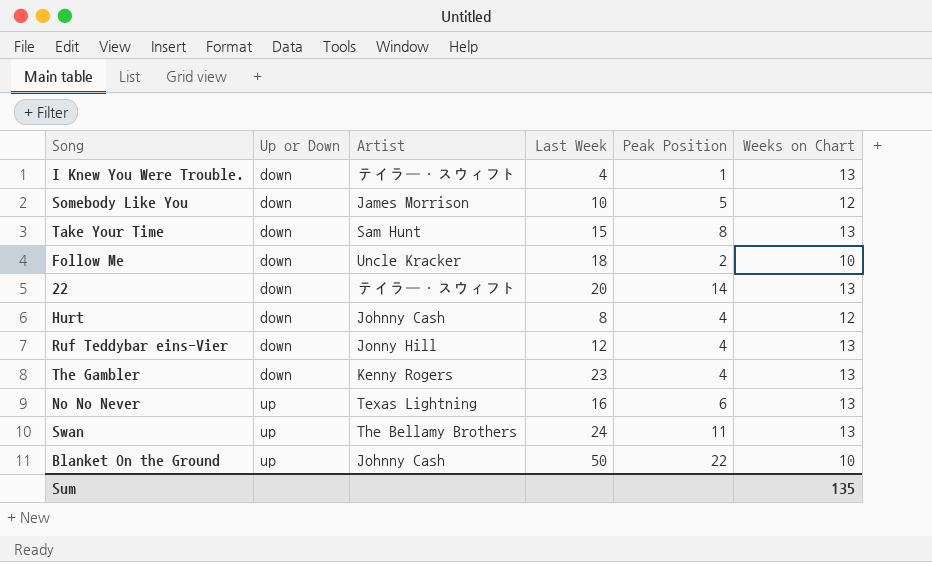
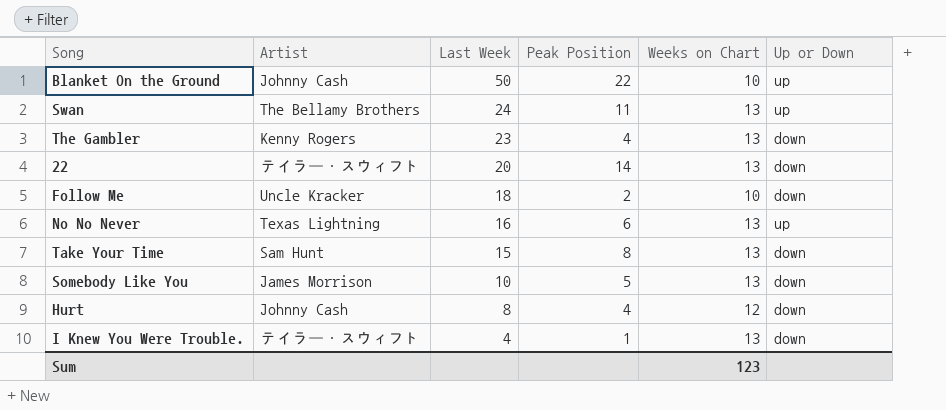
row order: Up or Down ascending -> Last Week descending
column Up or Down | position: 2 -> 6
row Ruf Teddybar eins-Vier: down | Jonny Hill | 12 | 4 | 13 -> none
Somebody Like You | Weeks on Chart: 12 -> 13
Sum | Weeks on Chart: 135 -> 123

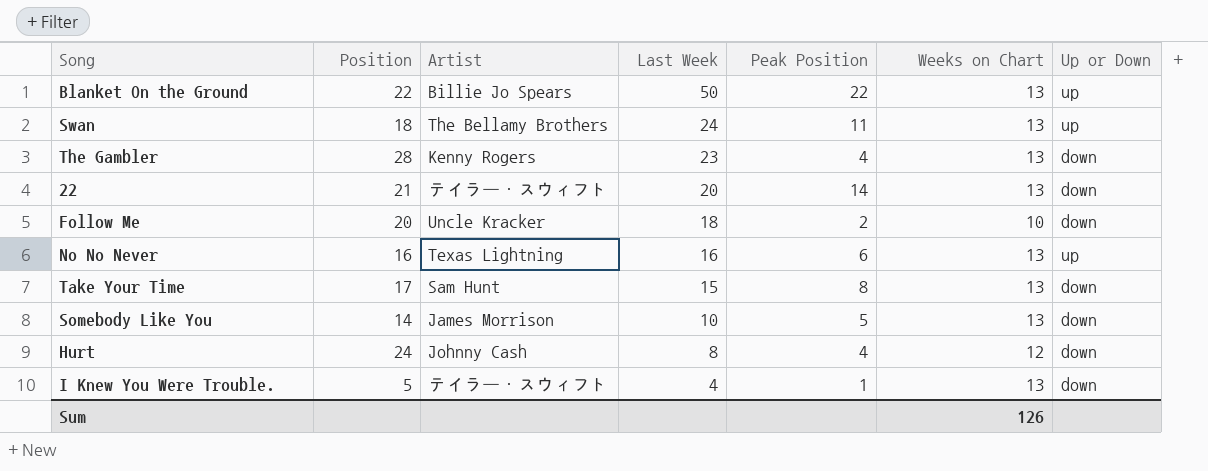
column Position | position: none -> 2
Blanket On the Ground | Artist: Johnny Cash -> Billie Jo Spears
Blanket On the Ground | Weeks on Chart: 10 -> 13
Sum | Weeks on Chart: 123 -> 126

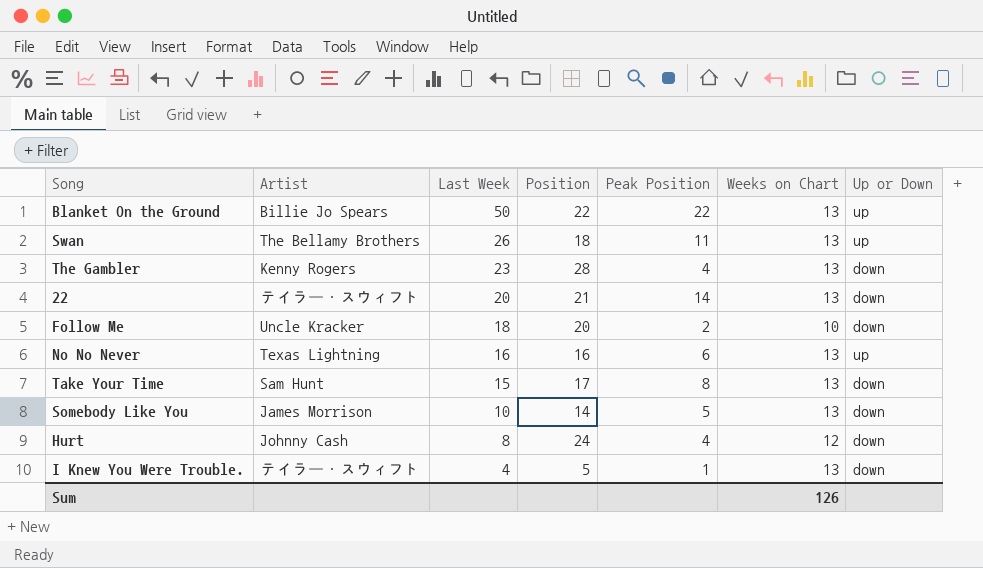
column Position | position: 2 -> 4
Swan | Last Week: 24 -> 26

